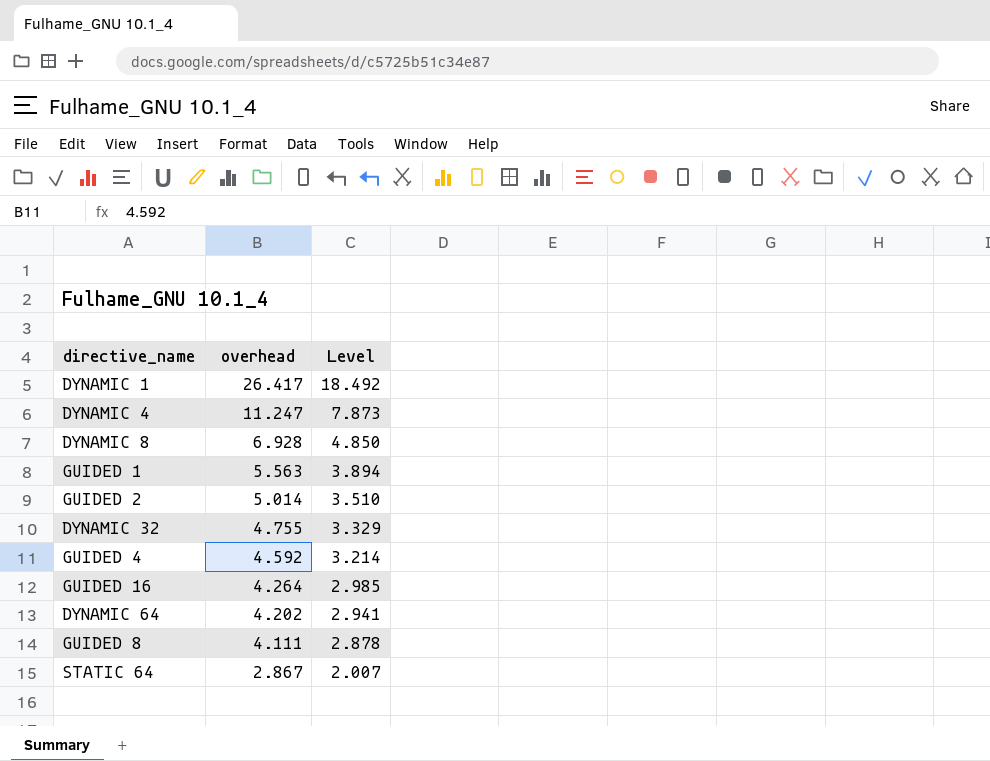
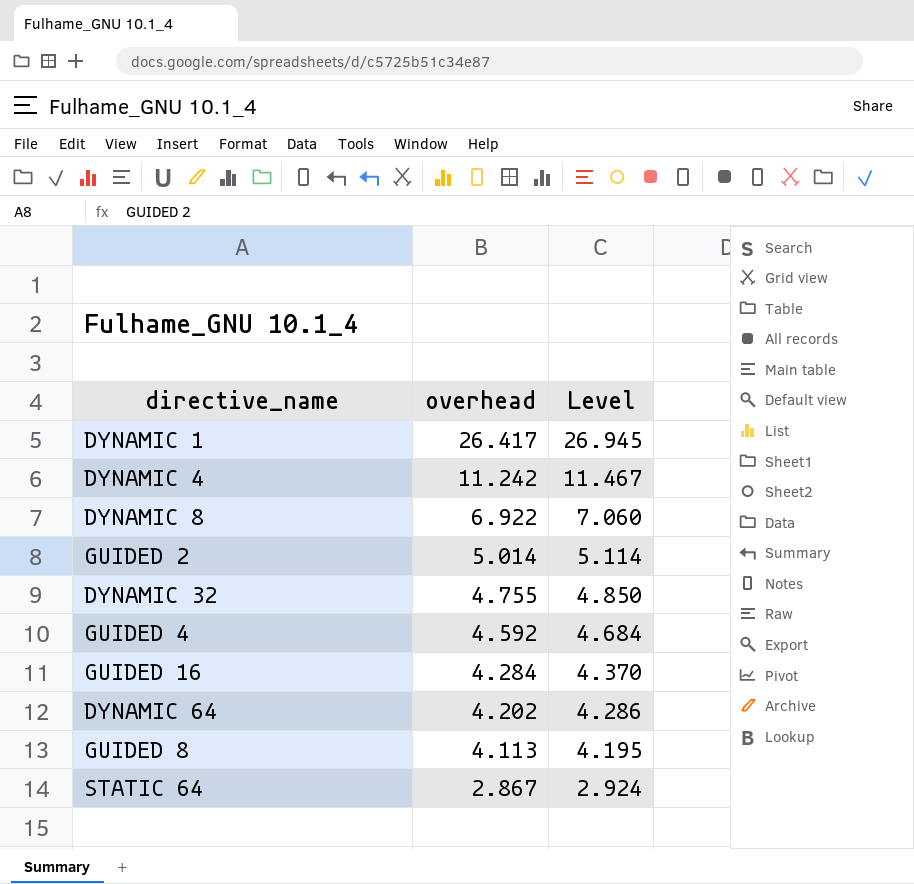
column Level | formula: [overhead] * 0.7 -> [overhead] * 1.02
row GUIDED 1: 5.563 | 3.894 -> none
DYNAMIC 4 | overhead: 11.247 -> 11.242
DYNAMIC 8 | overhead: 6.928 -> 6.922
GUIDED 16 | overhead: 4.264 -> 4.284
GUIDED 8 | overhead: 4.111 -> 4.113

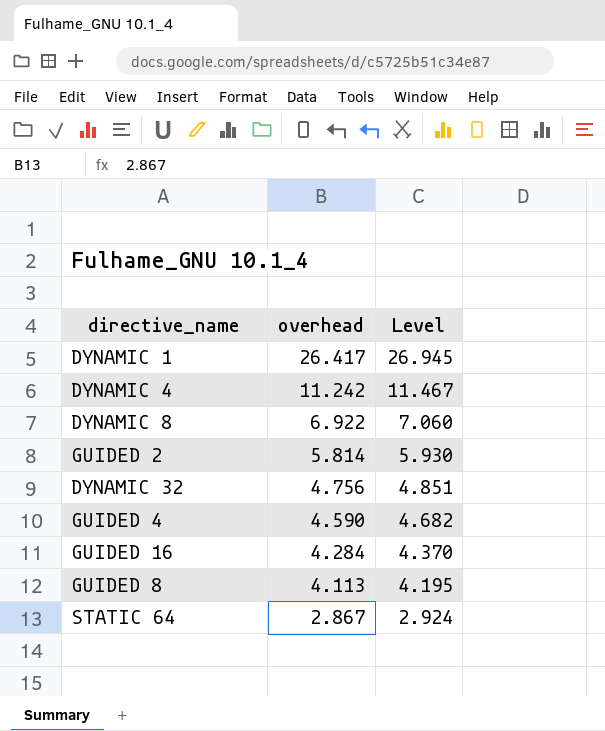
row DYNAMIC 64: 4.202 | 4.286 -> none
GUIDED 2 | overhead: 5.014 -> 5.814
GUIDED 2 | Level: 5.114 -> 5.930
DYNAMIC 32 | overhead: 4.755 -> 4.756
DYNAMIC 32 | Level: 4.850 -> 4.851
GUIDED 4 | overhead: 4.592 -> 4.590
GUIDED 4 | Level: 4.684 -> 4.682

